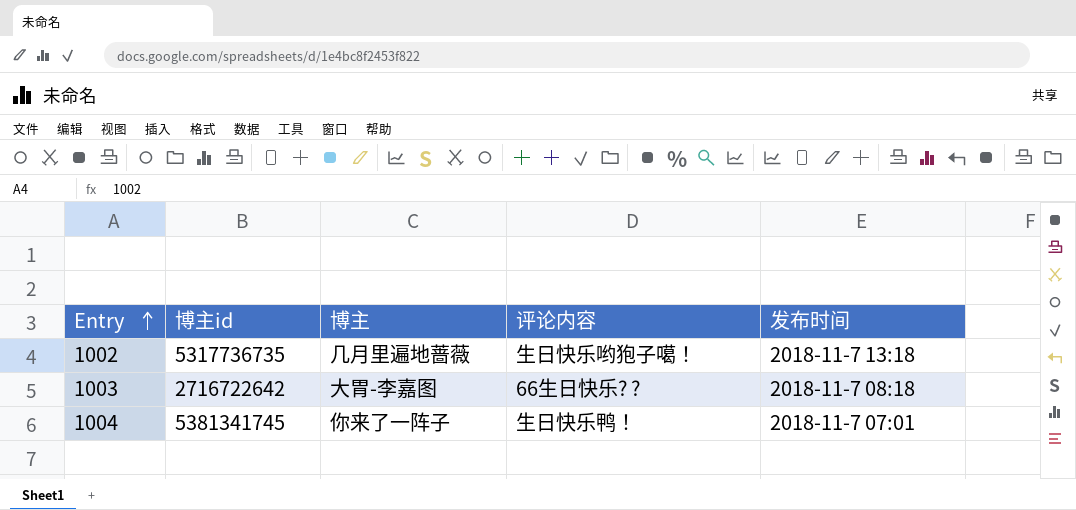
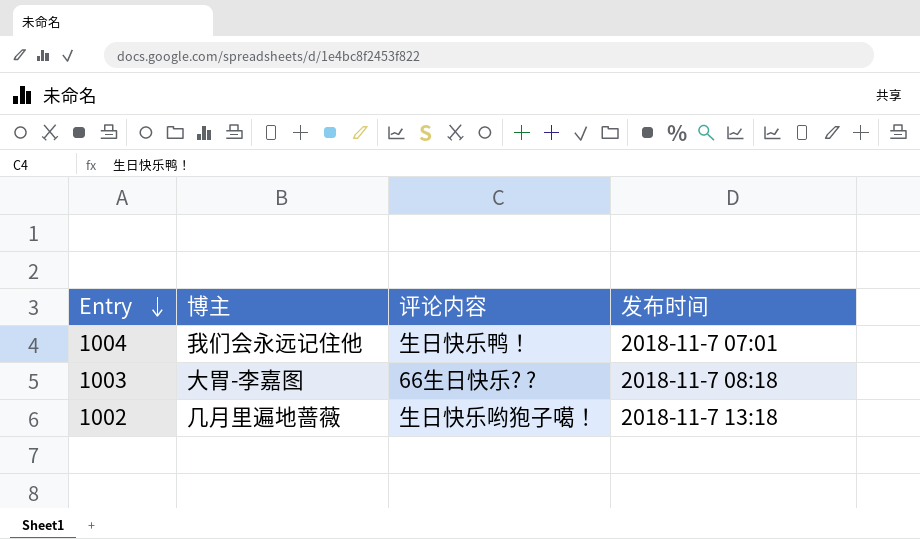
row order: Entry ascending -> Entry descending
column 博主id | position: 2 -> none
1004 | 博主: 你来了一阵子 -> 我们会永远记住他

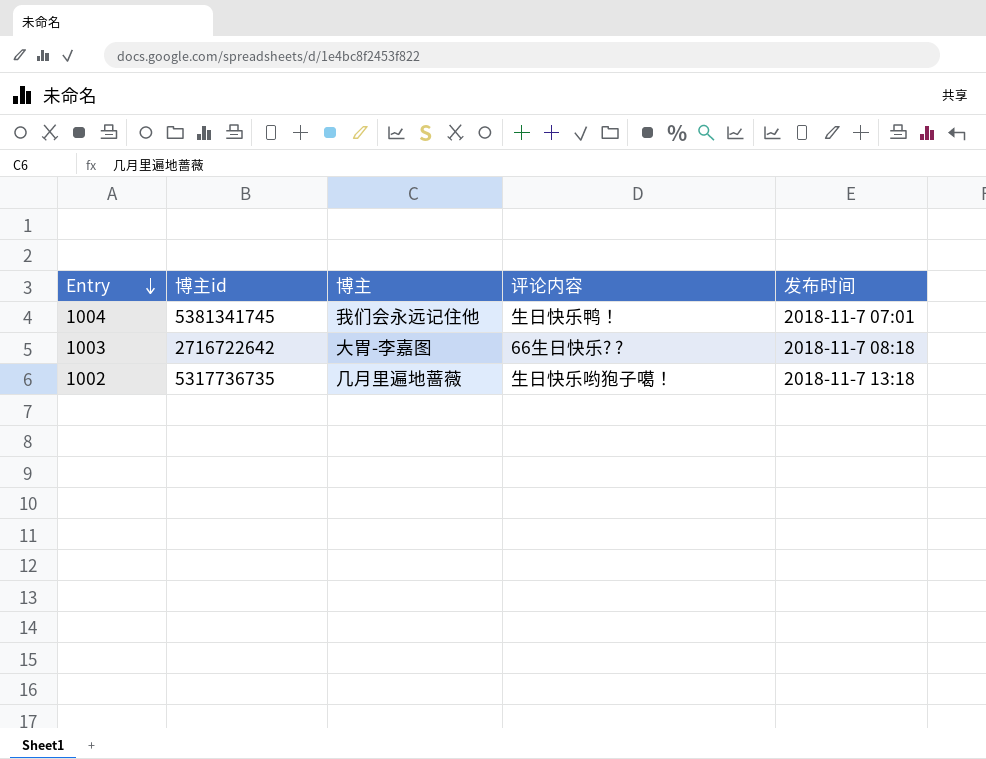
column 博主id | position: none -> 2

